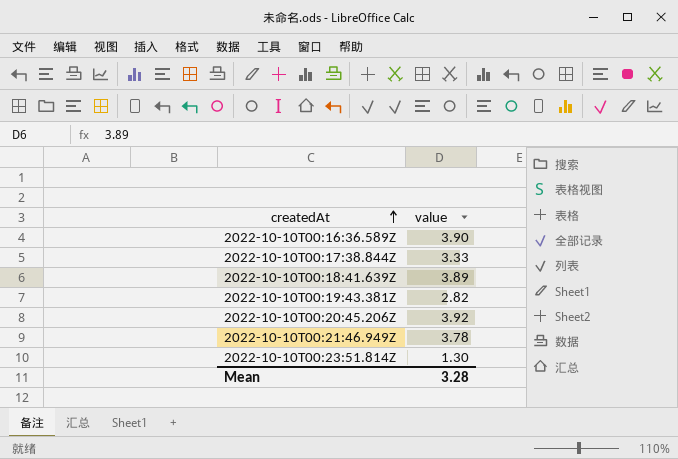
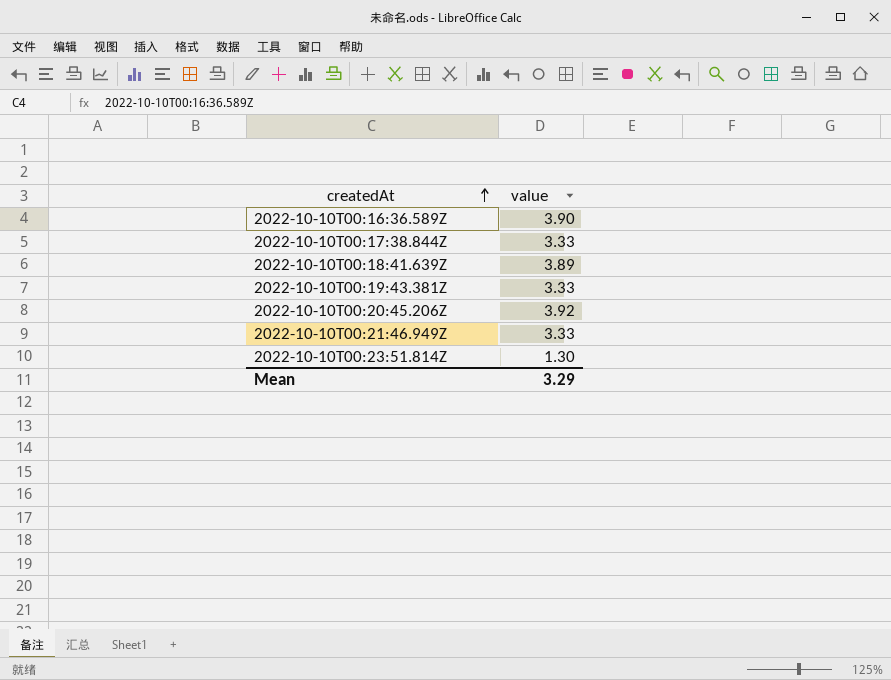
2022-10-10T00:19:43.381Z | value: 2.82 -> 3.33
2022-10-10T00:21:46.949Z | value: 3.78 -> 3.33
Mean | value: 3.28 -> 3.29

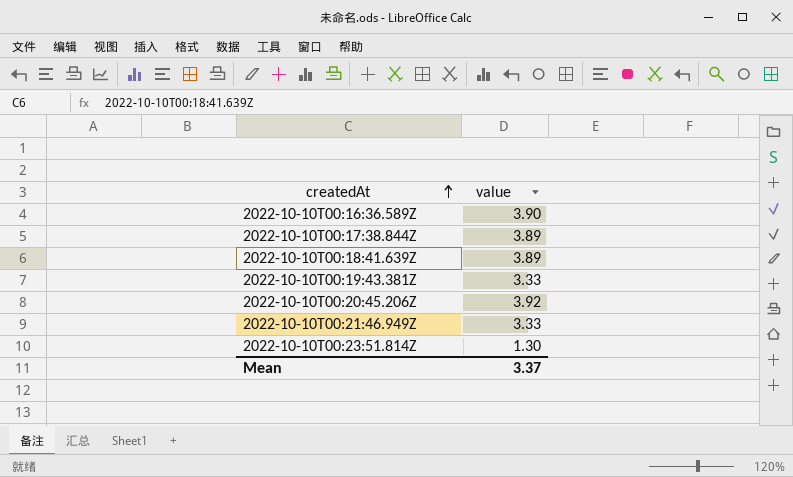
2022-10-10T00:17:38.844Z | value: 3.33 -> 3.89
Mean | value: 3.29 -> 3.37

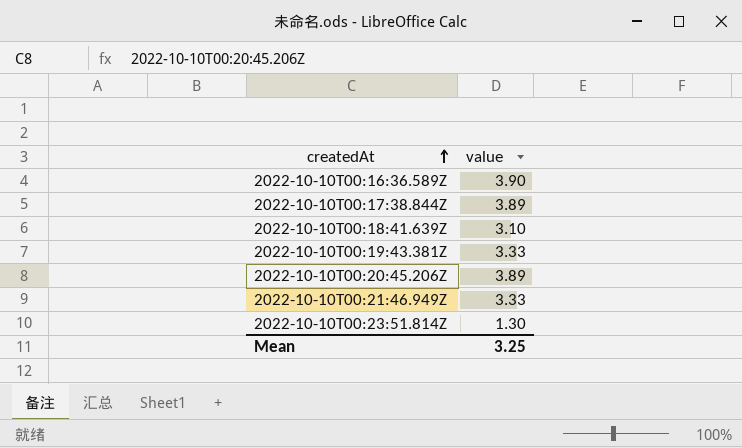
2022-10-10T00:18:41.639Z | value: 3.89 -> 3.10
2022-10-10T00:20:45.206Z | value: 3.92 -> 3.89
Mean | value: 3.37 -> 3.25

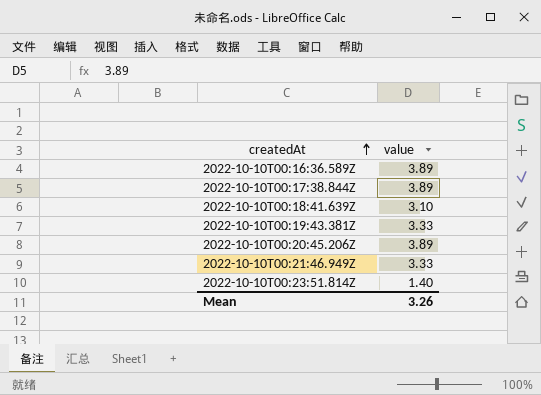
2022-10-10T00:16:36.589Z | value: 3.90 -> 3.89
2022-10-10T00:23:51.814Z | value: 1.30 -> 1.40
Mean | value: 3.25 -> 3.26

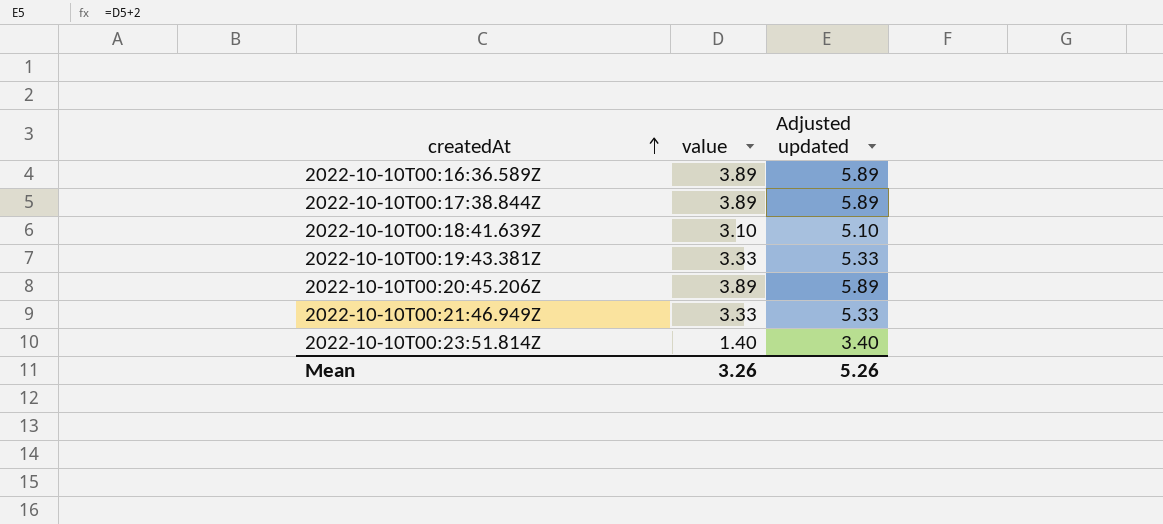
column Adjusted updated | formula: none -> [value] + 2

